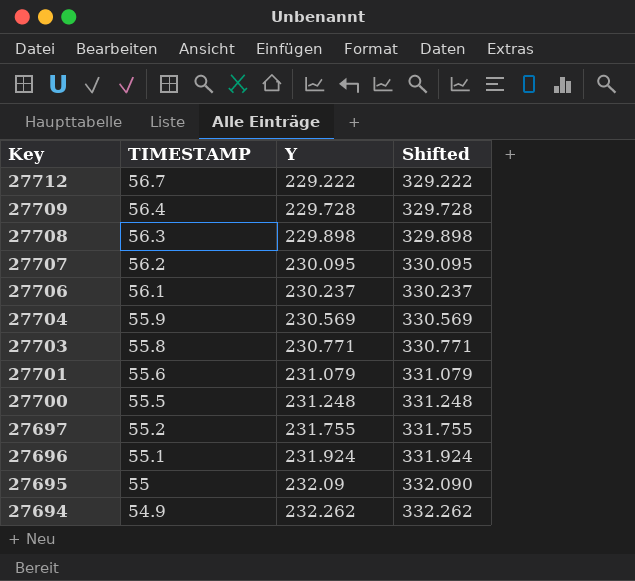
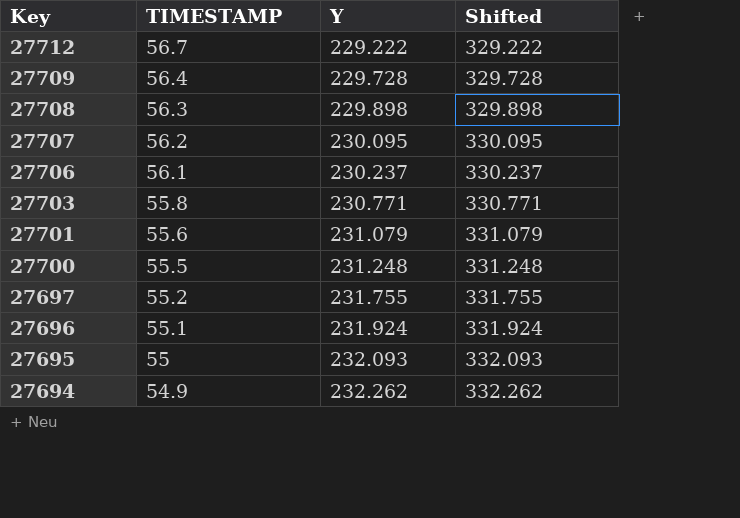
row 27704: 55.9 | 230.569 | 330.569 -> none
27695 | Y: 232.09 -> 232.093
27695 | Shifted: 332.090 -> 332.093

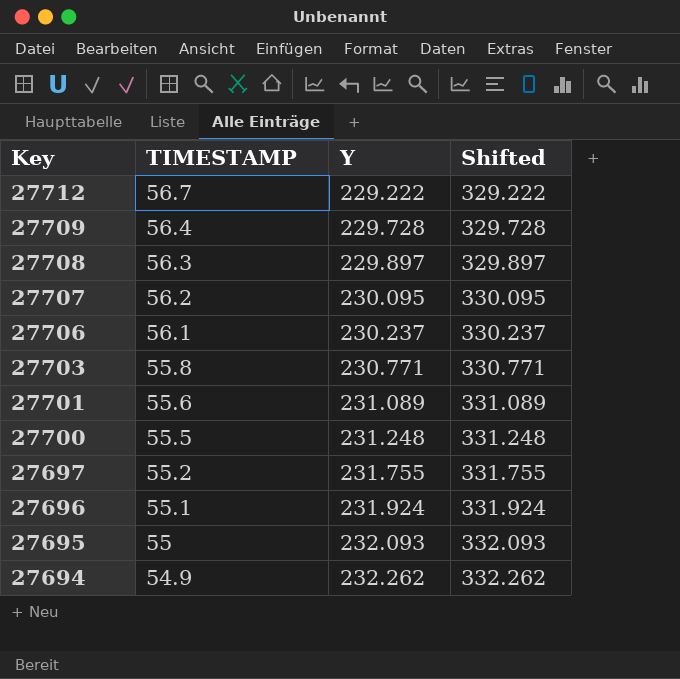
27708 | Y: 229.898 -> 229.897
27708 | Shifted: 329.898 -> 329.897
27701 | Y: 231.079 -> 231.089
27701 | Shifted: 331.079 -> 331.089

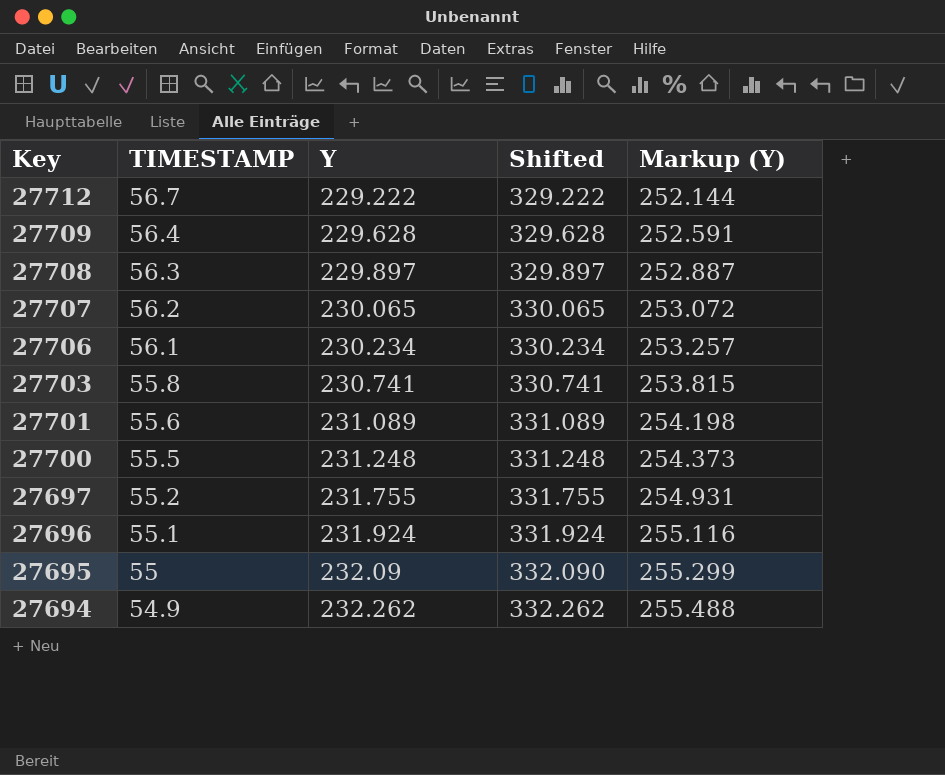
column Markup (Y) | formula: none -> [Y] * 1.1
27709 | Y: 229.728 -> 229.628
27709 | Shifted: 329.728 -> 329.628
27707 | Y: 230.095 -> 230.065
27707 | Shifted: 330.095 -> 330.065
27706 | Y: 230.237 -> 230.234
27706 | Shifted: 330.237 -> 330.234
27703 | Y: 230.771 -> 230.741
27703 | Shifted: 330.771 -> 330.741
27695 | Y: 232.093 -> 232.09
27695 | Shifted: 332.093 -> 332.090

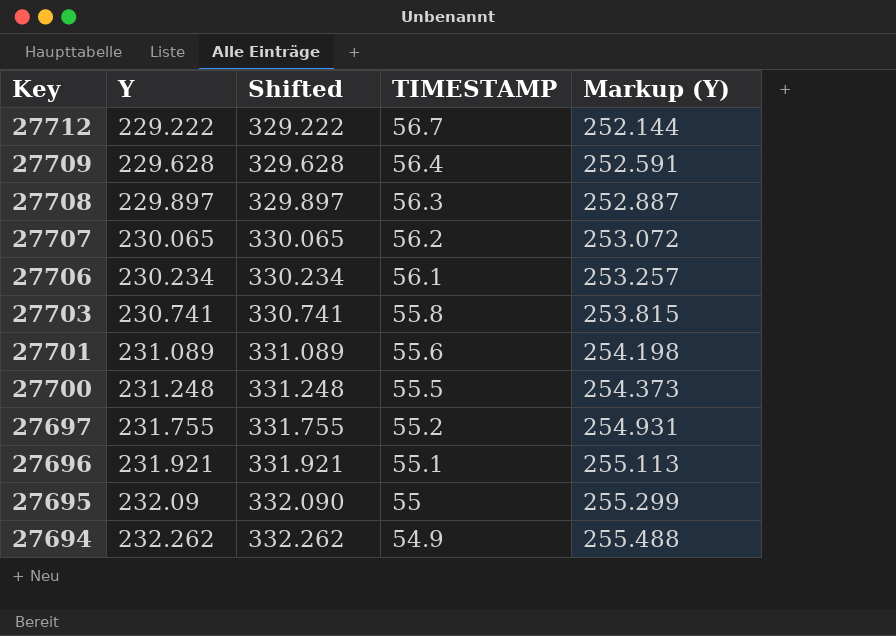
column TIMESTAMP | position: 2 -> 4
27696 | Y: 231.924 -> 231.921
27696 | Shifted: 331.924 -> 331.921
27696 | Markup (Y): 255.116 -> 255.113

